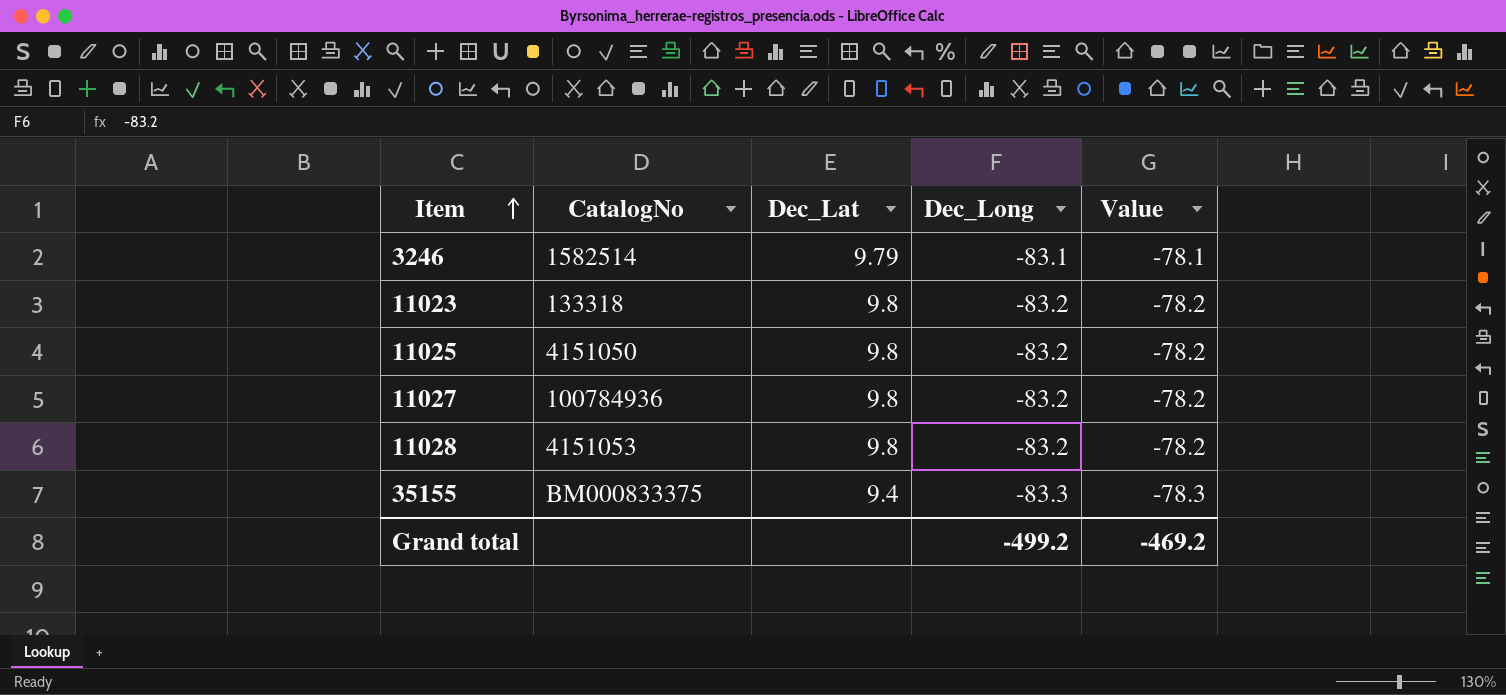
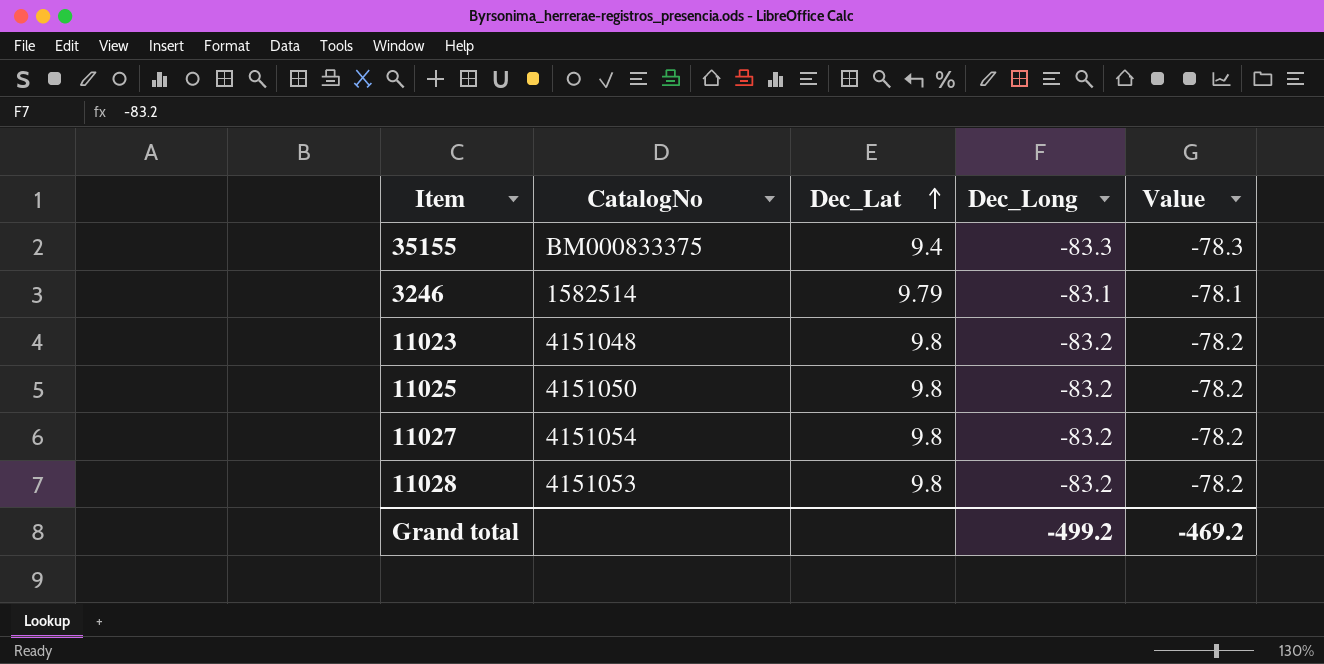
row order: Item ascending -> Dec_Lat ascending
11023 | CatalogNo: 133318 -> 4151048
11027 | CatalogNo: 100784936 -> 4151054

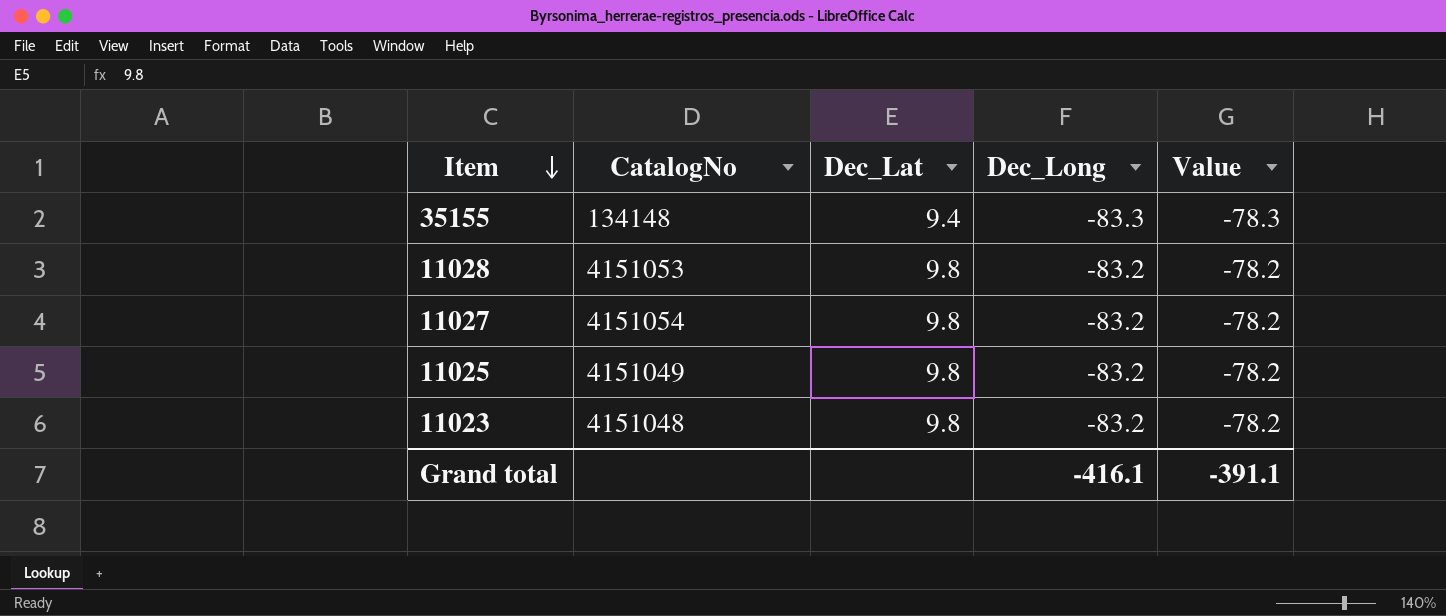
row order: Dec_Lat ascending -> Item descending
row 3246: 1582514 | 9.79 | -83.1 | -78.1 -> none
35155 | CatalogNo: BM000833375 -> 134148
11025 | CatalogNo: 4151050 -> 4151049
Grand total | Dec_Long: -499.2 -> -416.1
Grand total | Value: -469.2 -> -391.1

